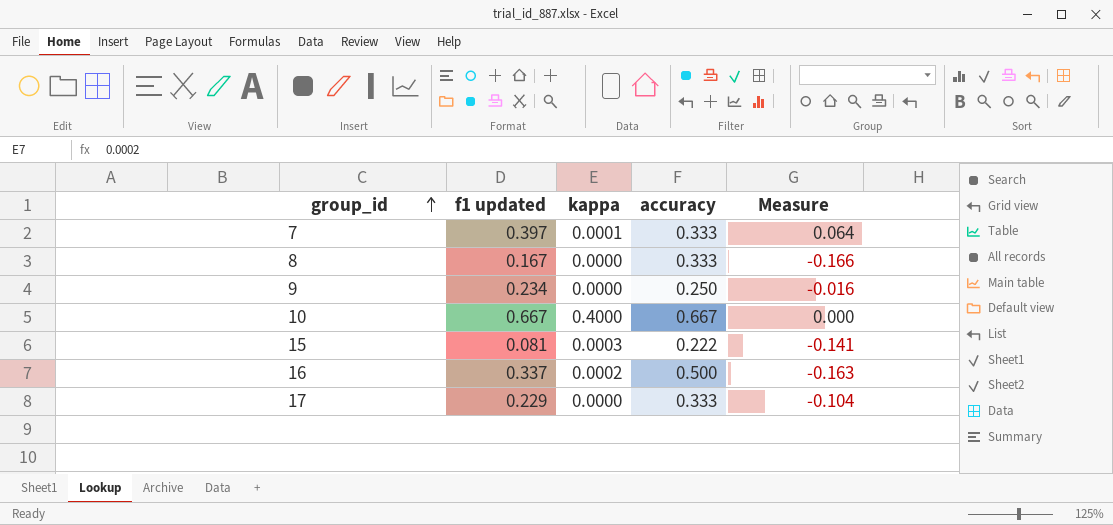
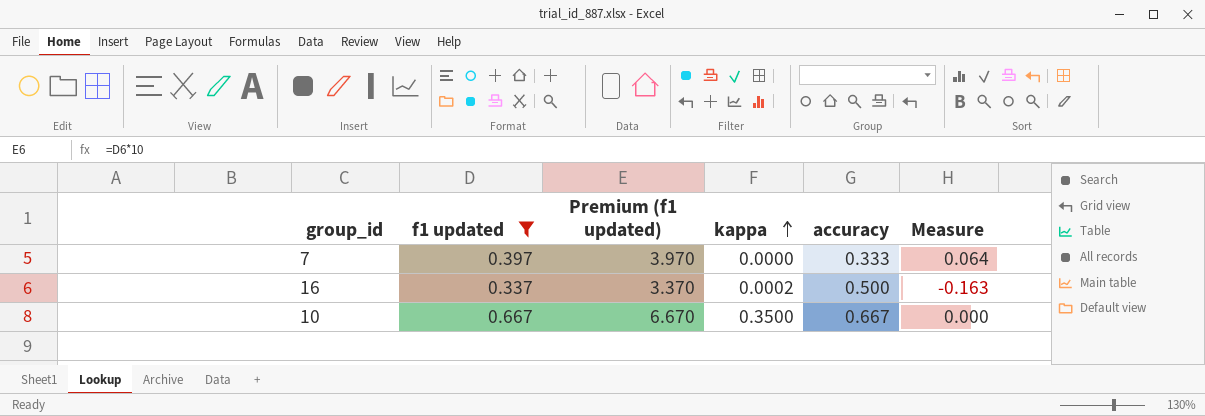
filter: none -> f1 updated >= 0.337
row order: group_id ascending -> kappa ascending
column Premium (f1 updated) | formula: none -> [f1 updated] * 10
7 | kappa: 0.0001 -> 0.0000
10 | kappa: 0.4000 -> 0.3500

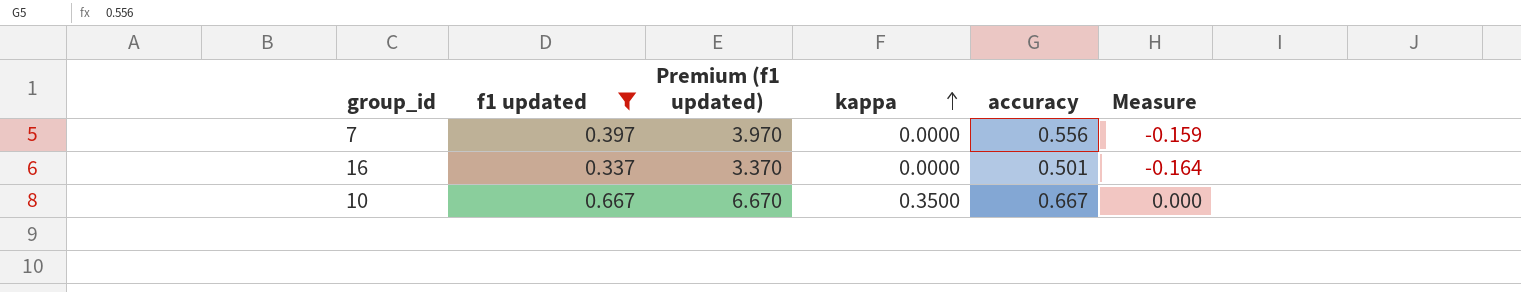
7 | accuracy: 0.333 -> 0.556
7 | Measure: 0.064 -> -0.159
16 | kappa: 0.0002 -> 0.0000
16 | accuracy: 0.500 -> 0.501
16 | Measure: -0.163 -> -0.164

